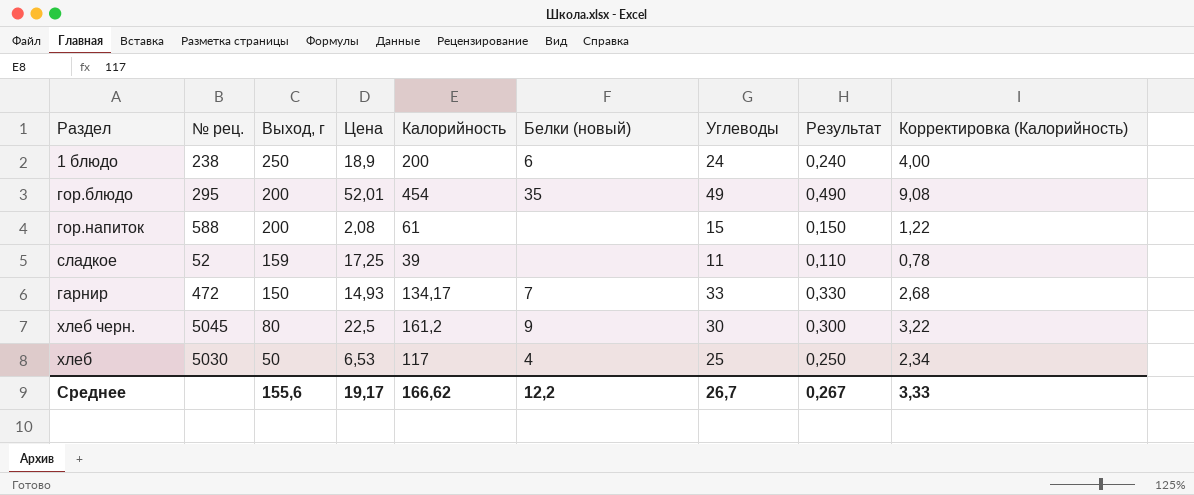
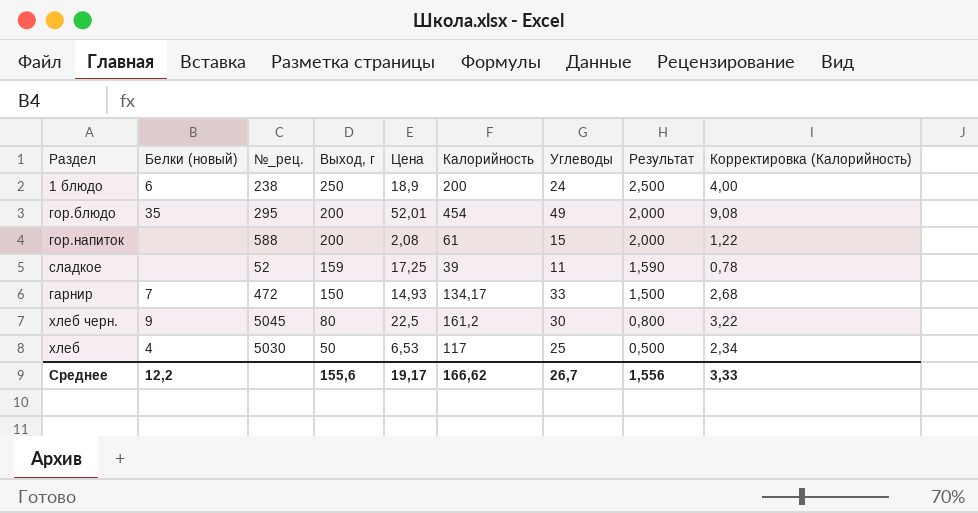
column Белки (новый) | position: 6 -> 2
column name: № рец. -> №_рец.
column Результат | formula: [Углеводы] * 0,01 -> [Выход, г] * 0,01
Среднее | Результат: 0,267 -> 1,556

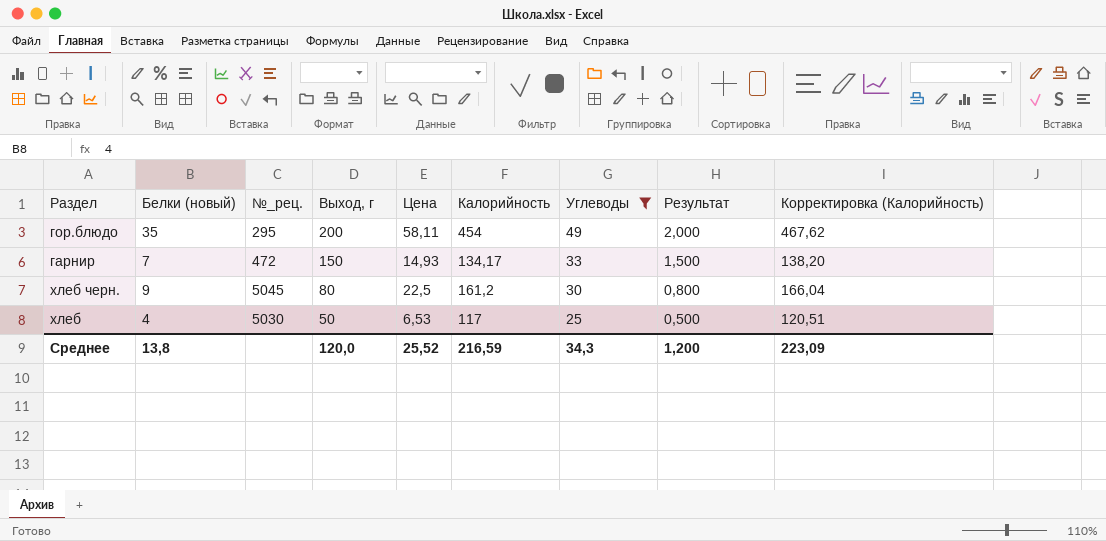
filter: none -> Углеводы >= 25
column Корректировка (Калорийность) | formula: [Калорийность] * 0,02 -> [Калорийность] * 1,03
гор.блюдо | Цена: 52,01 -> 58,11
Среднее | Белки (новый): 12,2 -> 13,8
Среднее | Выход, г: 155,6 -> 120,0
Среднее | Цена: 19,17 -> 25,52
Среднее | Калорийность: 166,62 -> 216,59
Среднее | Углеводы: 26,7 -> 34,3
Среднее | Результат: 1,556 -> 1,200
Среднее | Корректировка (Калорийность): 3,33 -> 223,09

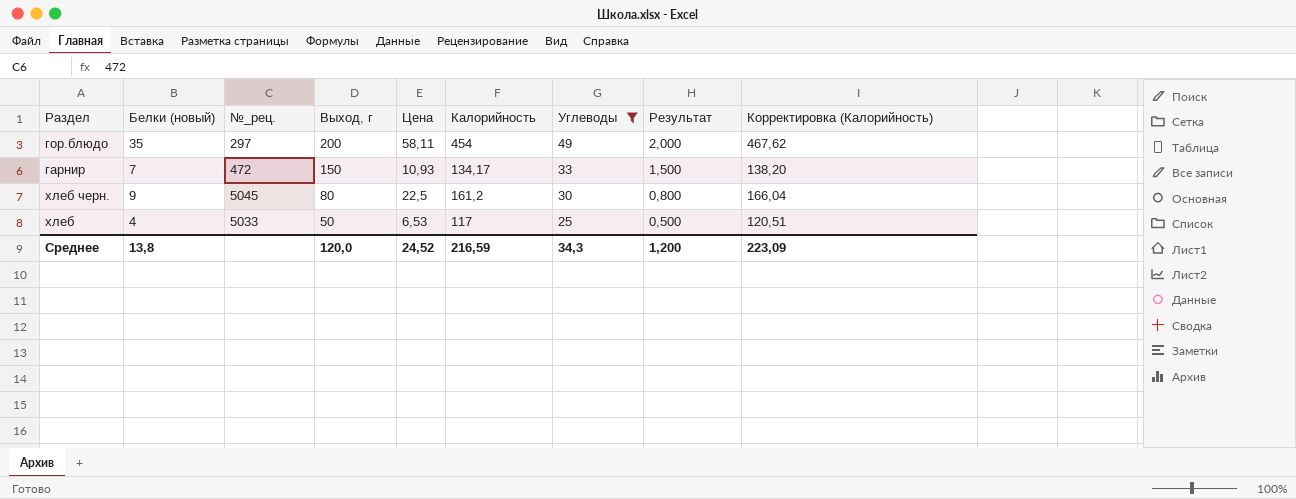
гор.блюдо | №_рец.: 295 -> 297
гарнир | Цена: 14,93 -> 10,93
хлеб | №_рец.: 5030 -> 5033
Среднее | Цена: 25,52 -> 24,52

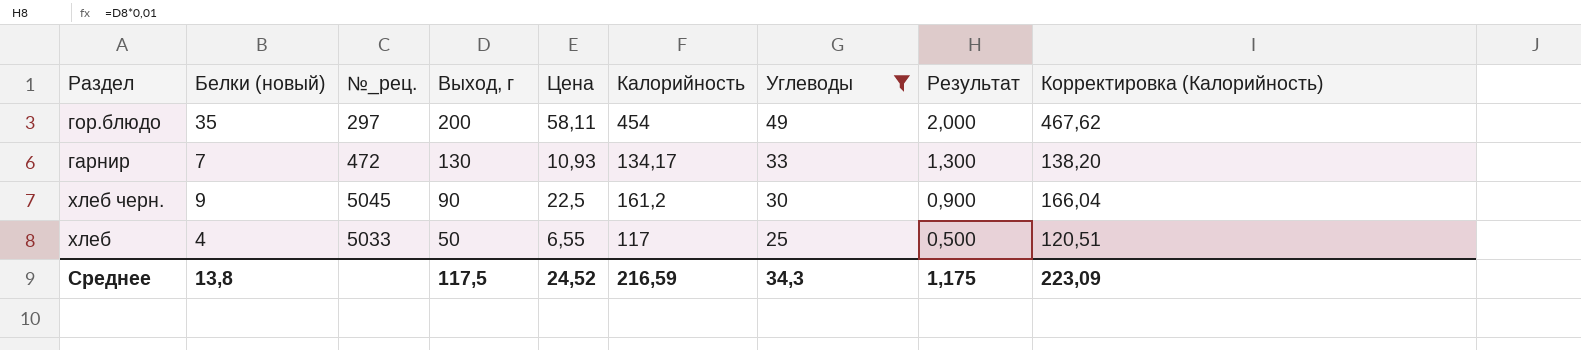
гарнир | Выход, г: 150 -> 130
гарнир | Результат: 1,500 -> 1,300
хлеб черн. | Выход, г: 80 -> 90
хлеб черн. | Результат: 0,800 -> 0,900
хлеб | Цена: 6,53 -> 6,55
Среднее | Выход, г: 120,0 -> 117,5
Среднее | Результат: 1,200 -> 1,175

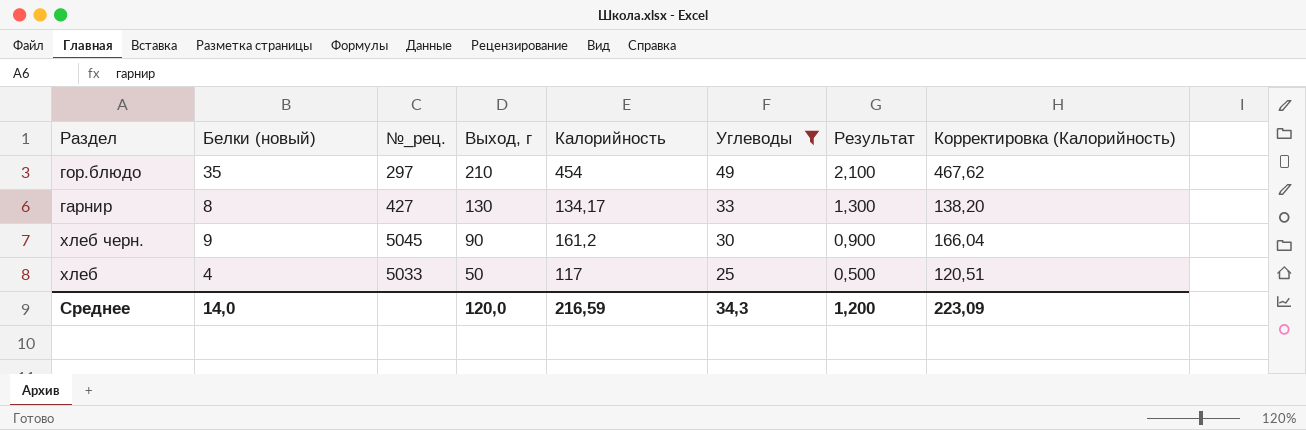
column Цена | position: 5 -> none
гор.блюдо | Выход, г: 200 -> 210
гор.блюдо | Результат: 2,000 -> 2,100
гарнир | Белки (новый): 7 -> 8
гарнир | №_рец.: 472 -> 427
Среднее | Белки (новый): 13,8 -> 14,0
Среднее | Выход, г: 117,5 -> 120,0
Среднее | Результат: 1,175 -> 1,200

